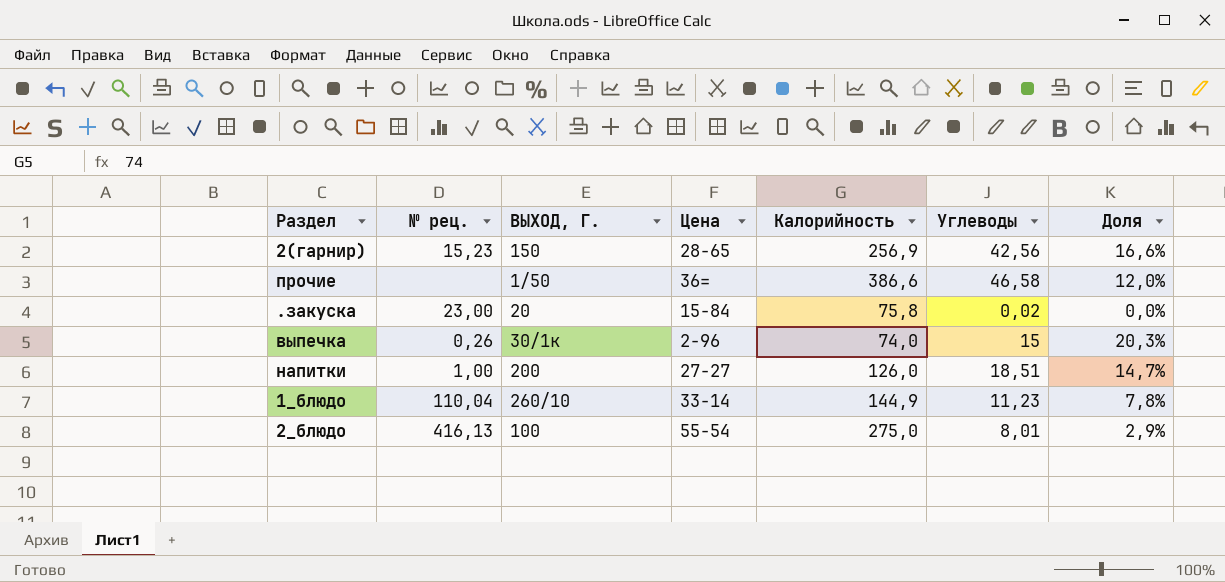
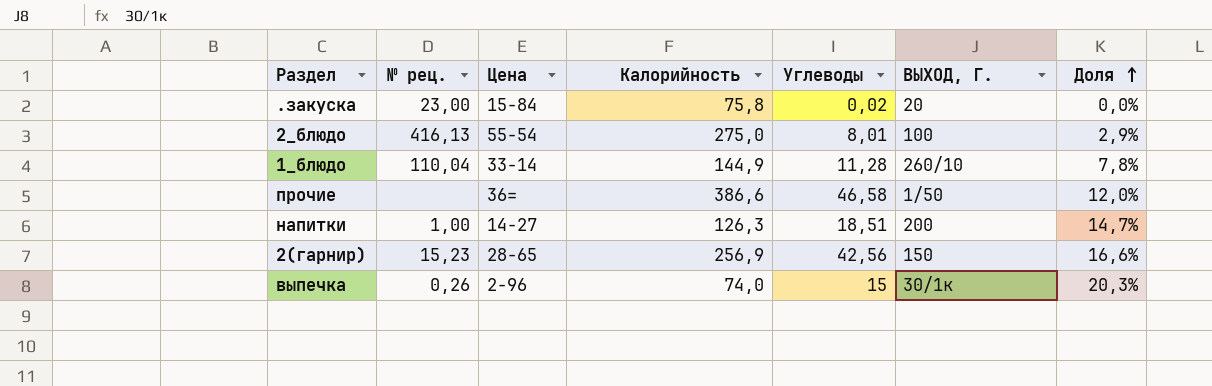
row order: none -> Доля ascending
column ВЫХОД, Г. | position: 3 -> 6
1_блюдо | Углеводы: 11,23 -> 11,28
напитки | Цена: 27-27 -> 14-27
напитки | Калорийность: 126,0 -> 126,3

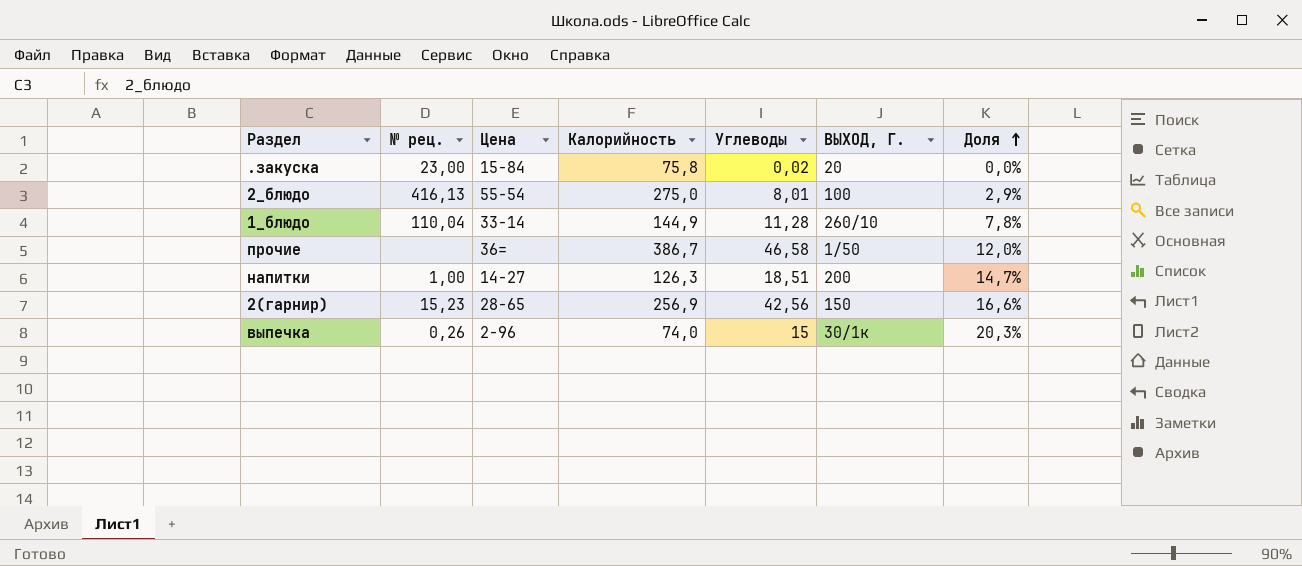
прочие | Калорийность: 386,6 -> 386,7

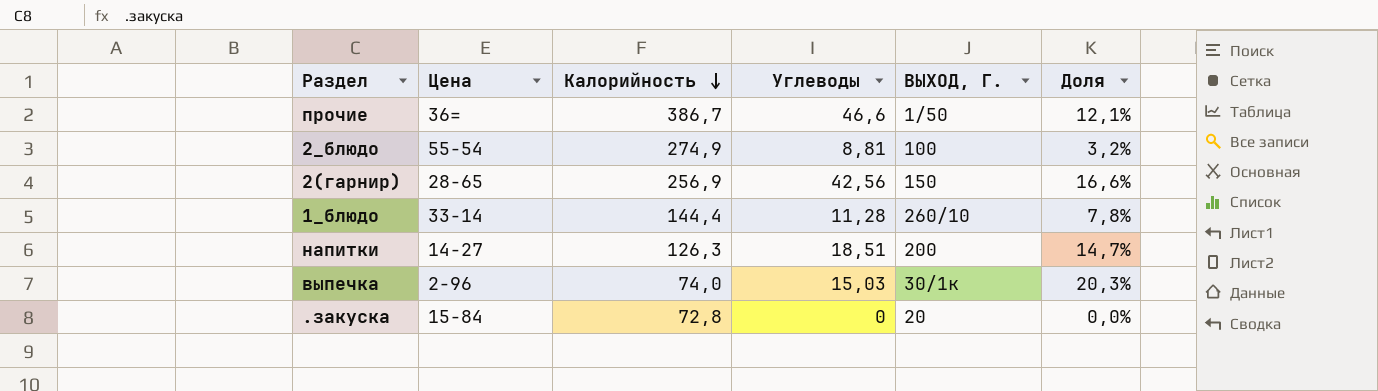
row order: Доля ascending -> Калорийность descending
column № рец. | position: 2 -> none
прочие | Углеводы: 46,58 -> 46,6
прочие | Доля: 12,0% -> 12,1%
2_блюдо | Калорийность: 275,0 -> 274,9
2_блюдо | Углеводы: 8,01 -> 8,81
2_блюдо | Доля: 2,9% -> 3,2%
1_блюдо | Калорийность: 144,9 -> 144,4
выпечка | Углеводы: 15 -> 15,03
.закуска | Калорийность: 75,8 -> 72,8
.закуска | Углеводы: 0,02 -> 0

